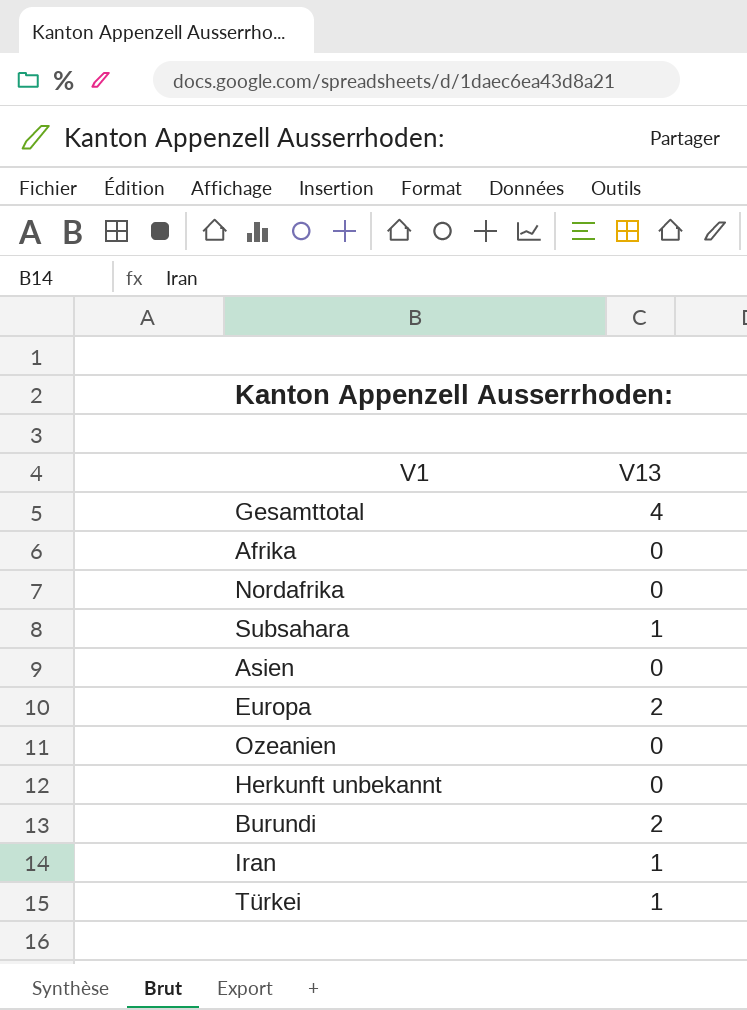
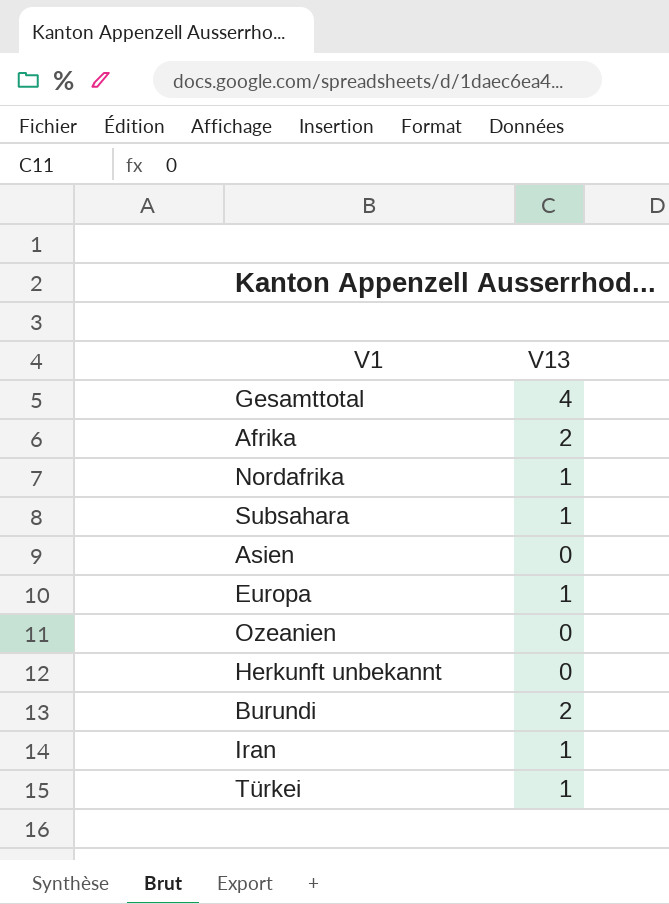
Afrika | V13: 0 -> 2
Nordafrika | V13: 0 -> 1
Europa | V13: 2 -> 1

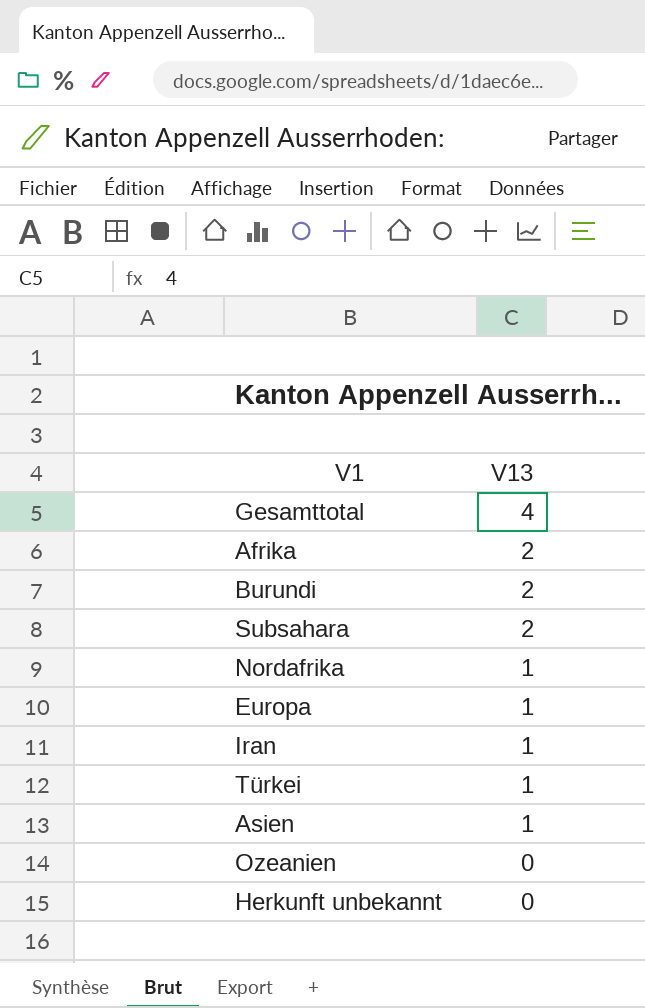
row order: none -> V13 descending
Subsahara | V13: 1 -> 2
Asien | V13: 0 -> 1

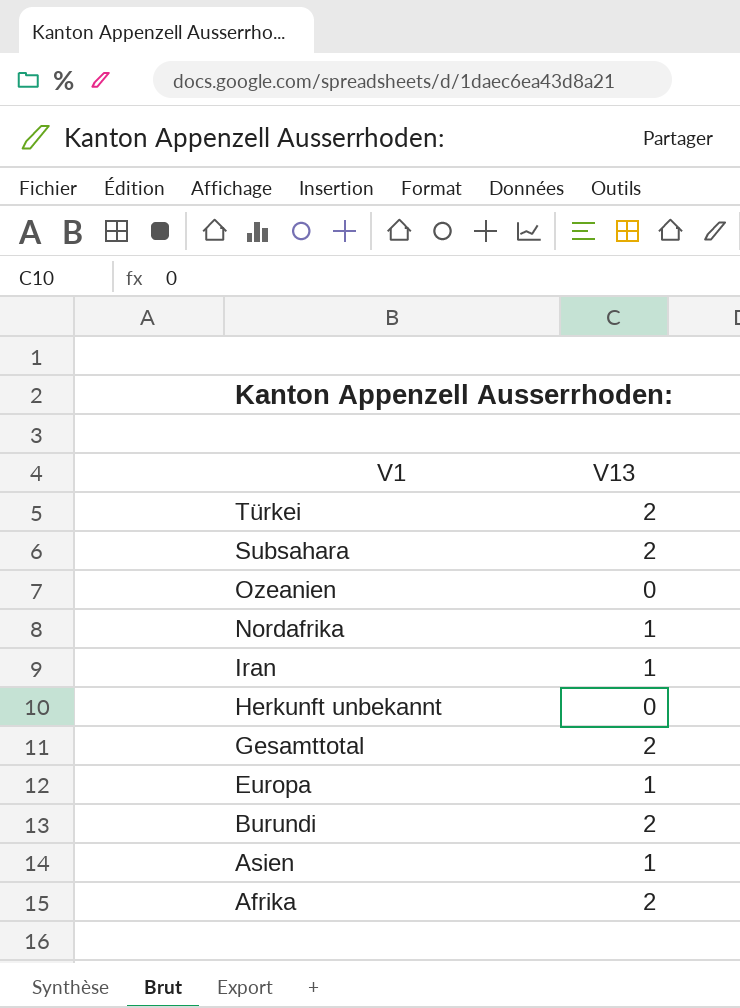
row order: V13 descending -> V1 descending
Türkei | V13: 1 -> 2
Gesamttotal | V13: 4 -> 2

